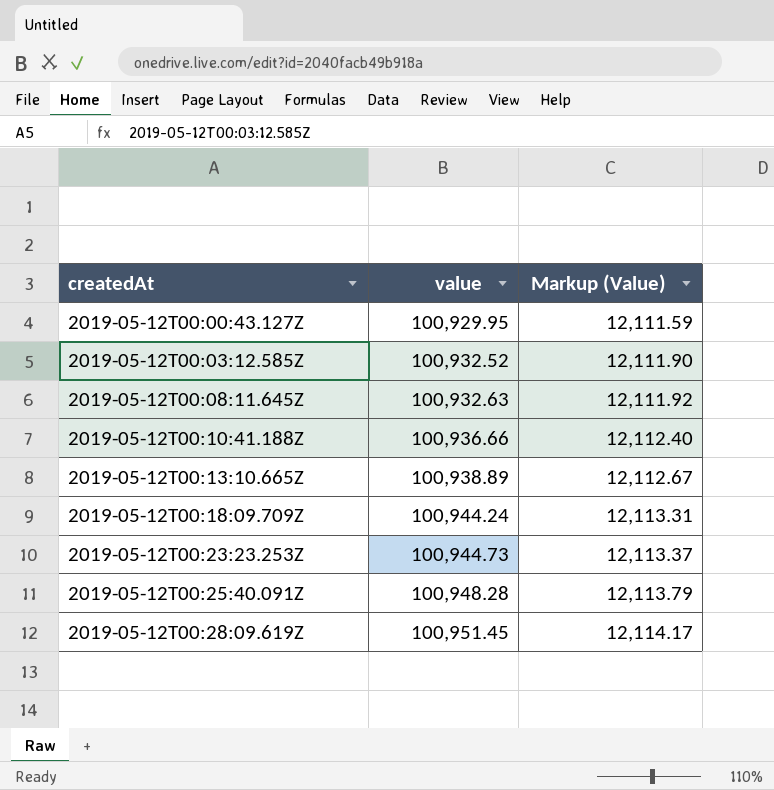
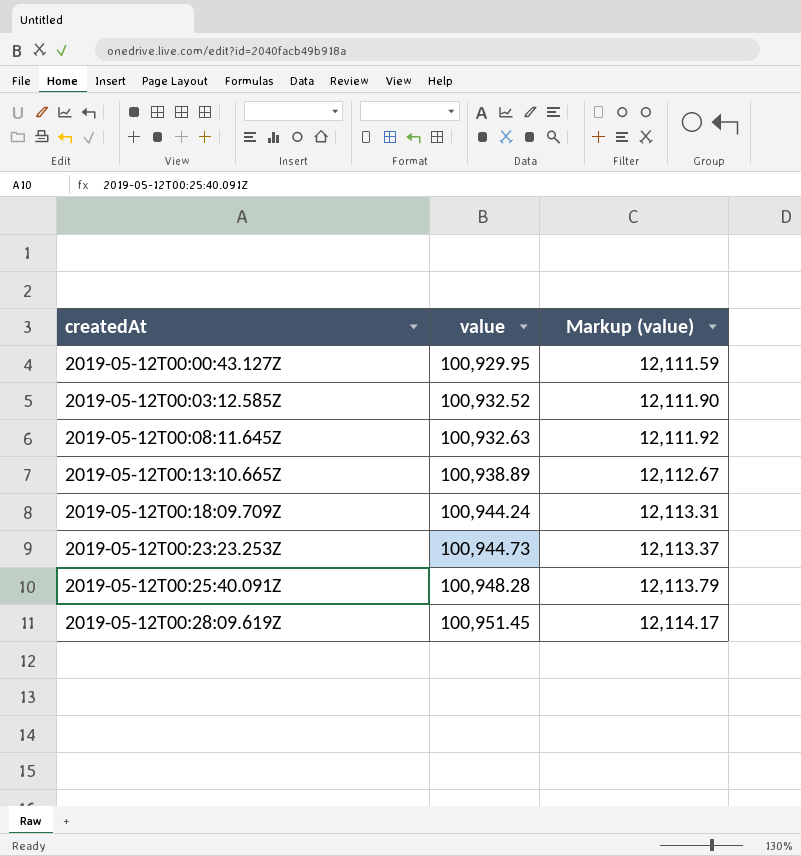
column name: Markup (Value) -> Markup (value)
row 2019-05-12T00:10:41.188Z: 100,936.66 | 12,112.40 -> none

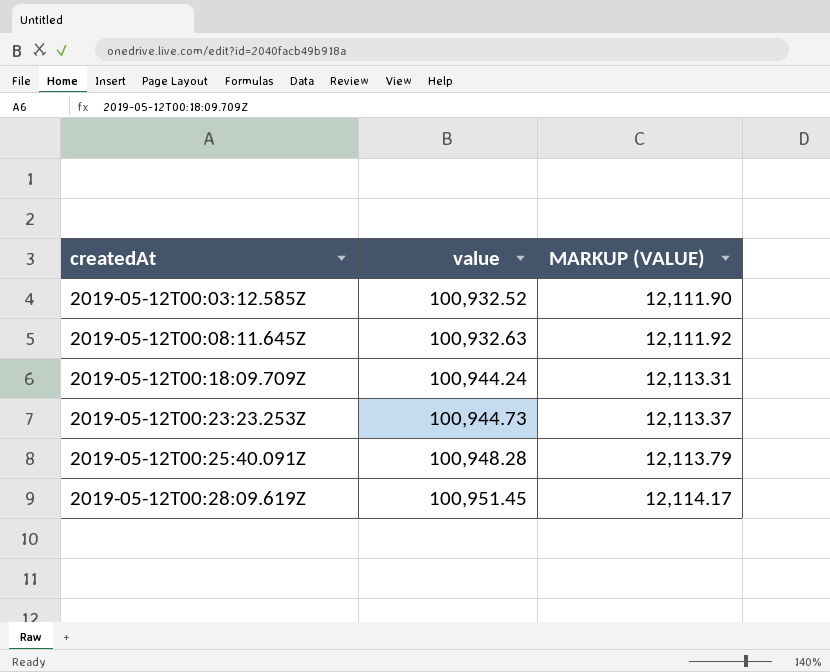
column name: Markup (value) -> MARKUP (VALUE)
row 2019-05-12T00:00:43.127Z: 100,929.95 | 12,111.59 -> none
row 2019-05-12T00:13:10.665Z: 100,938.89 | 12,112.67 -> none

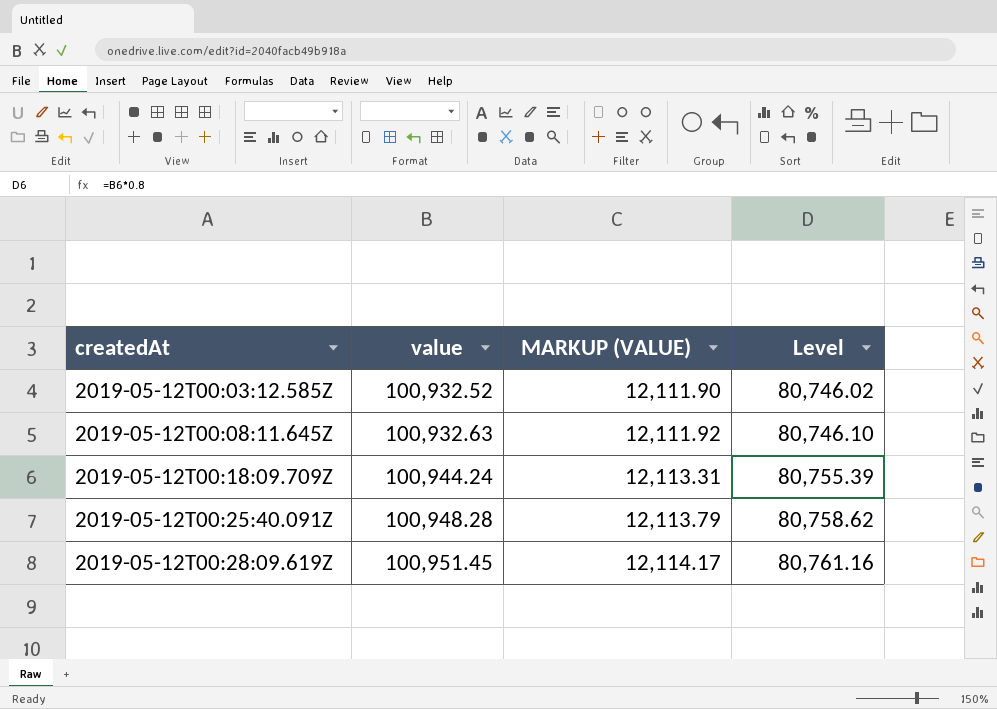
column Level | formula: none -> [value] * 0.8
row 2019-05-12T00:23:23.253Z: 100,944.73 | 12,113.37 -> none

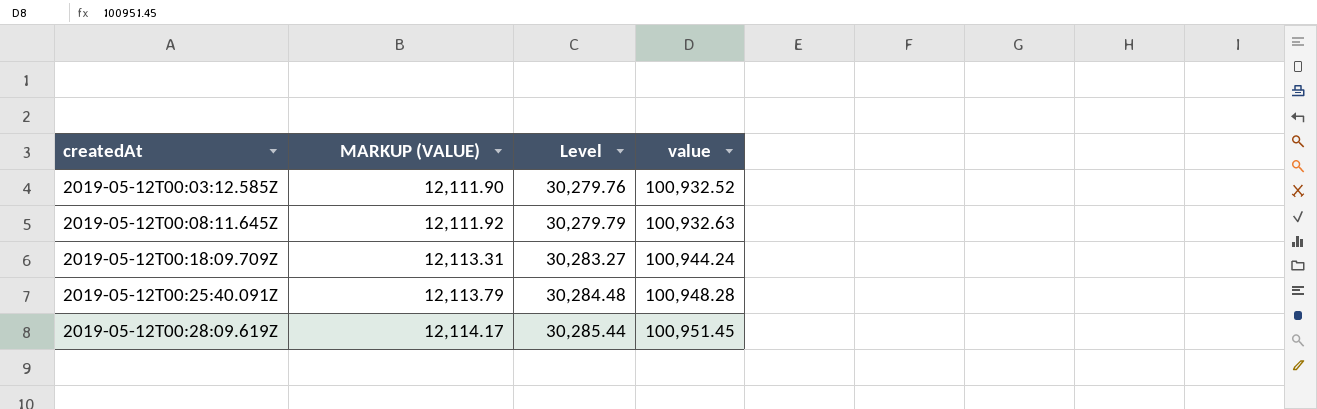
column Level | formula: [value] * 0.8 -> [value] * 0.3
column value | position: 2 -> 4

